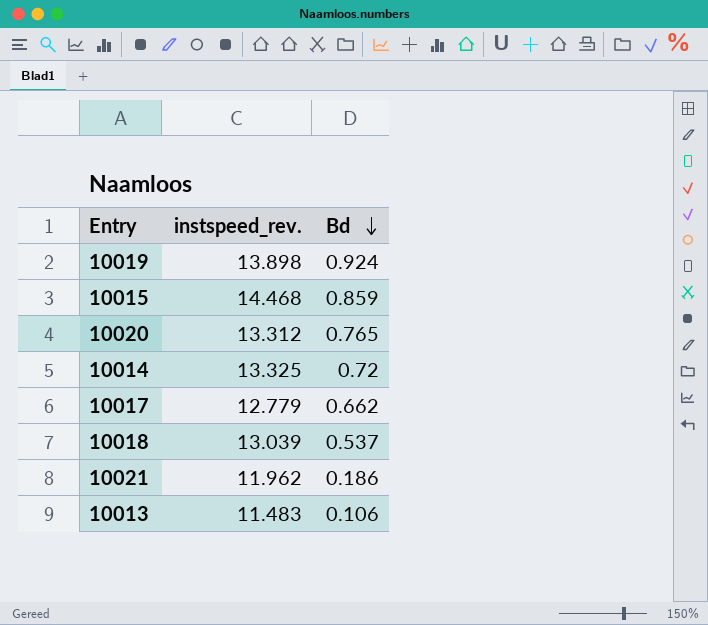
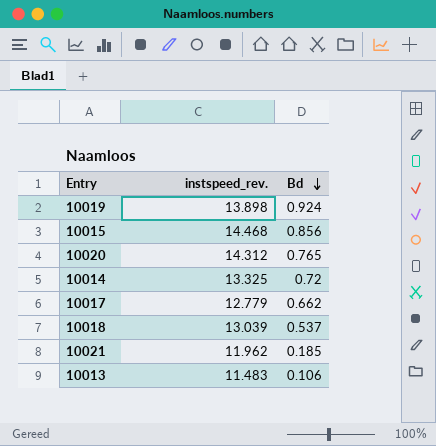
10015 | Bd: 0.859 -> 0.856
10020 | instspeed_rev.: 13.312 -> 14.312
10021 | Bd: 0.186 -> 0.185

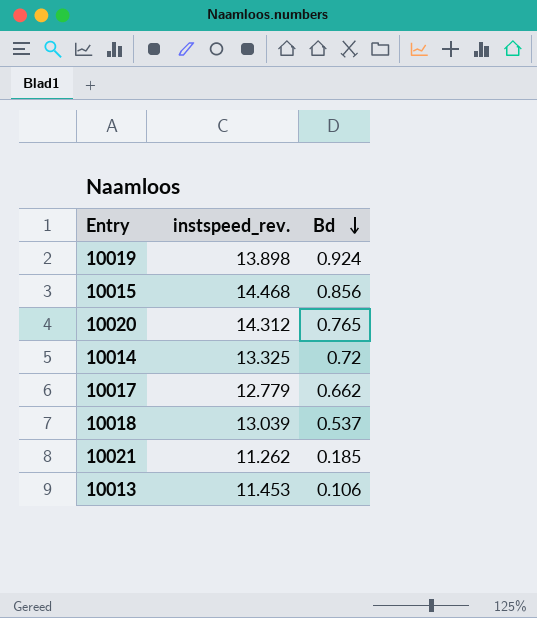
10021 | instspeed_rev.: 11.962 -> 11.262
10013 | instspeed_rev.: 11.483 -> 11.453

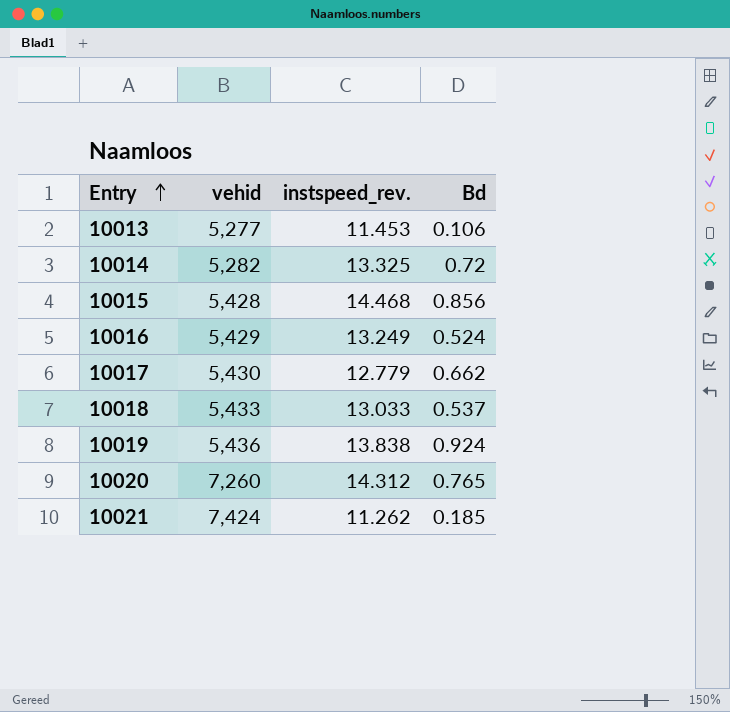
row order: Bd descending -> Entry ascending
column vehid | position: none -> 2
row 10016: none -> 5,429 | 13.249 | 0.524
10018 | instspeed_rev.: 13.039 -> 13.033
10019 | instspeed_rev.: 13.898 -> 13.838

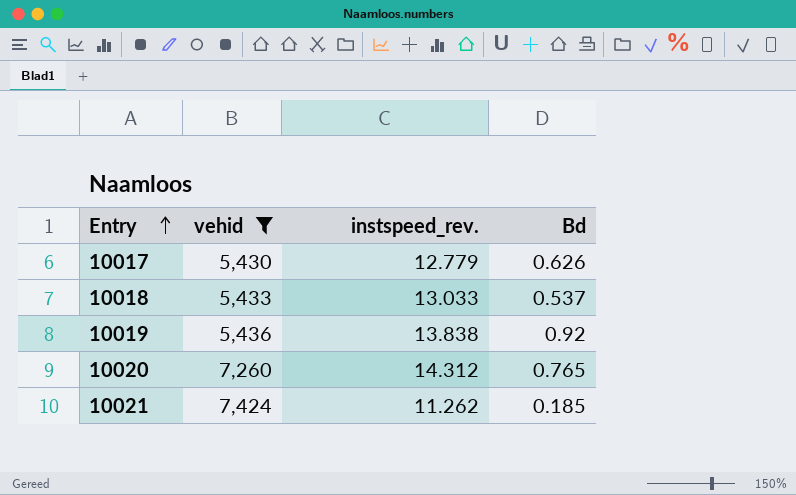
filter: none -> vehid >= 5,430
10017 | Bd: 0.662 -> 0.626
10019 | Bd: 0.924 -> 0.92

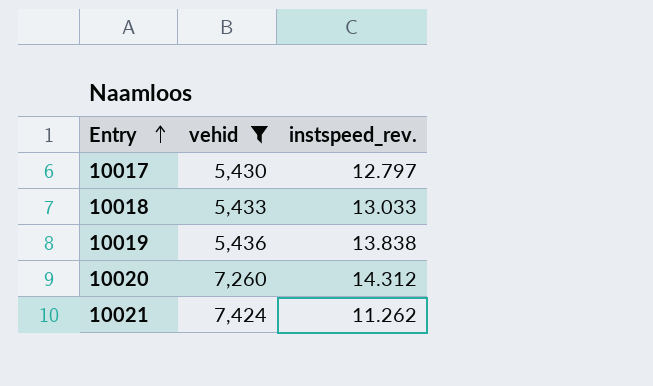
column Bd | position: 4 -> none
10017 | instspeed_rev.: 12.779 -> 12.797

